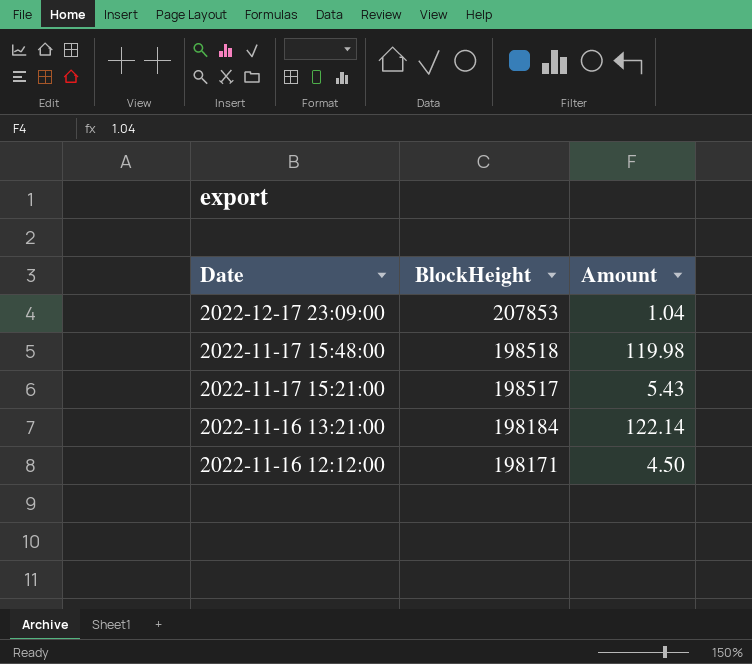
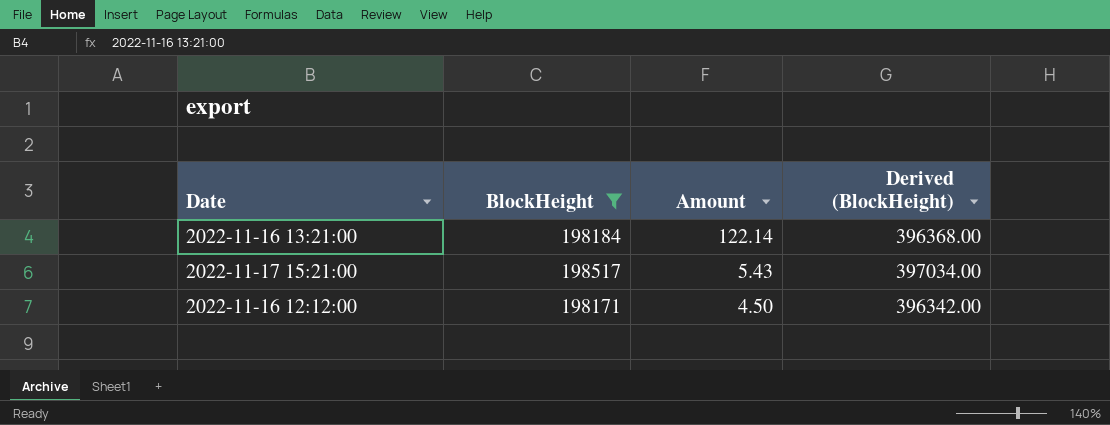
filter: none -> BlockHeight <= 198517
row order: Date descending -> Amount descending
column Derived (BlockHeight) | formula: none -> [BlockHeight] * 2

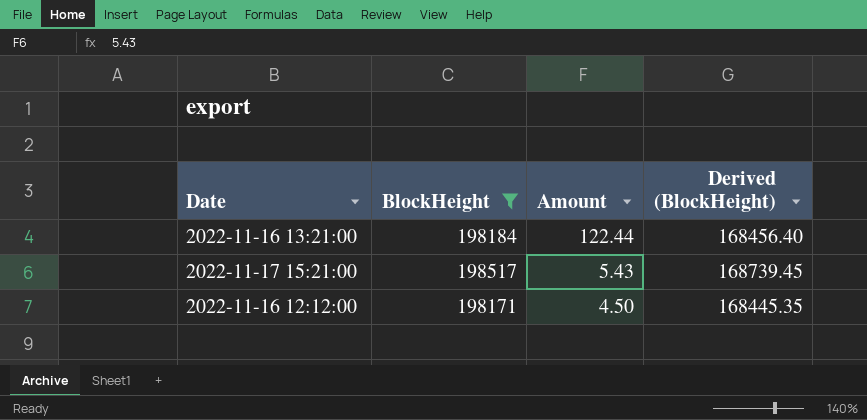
column Derived (BlockHeight) | formula: [BlockHeight] * 2 -> [BlockHeight] * 0.85
2022-11-16 13:21:00 | Amount: 122.14 -> 122.44

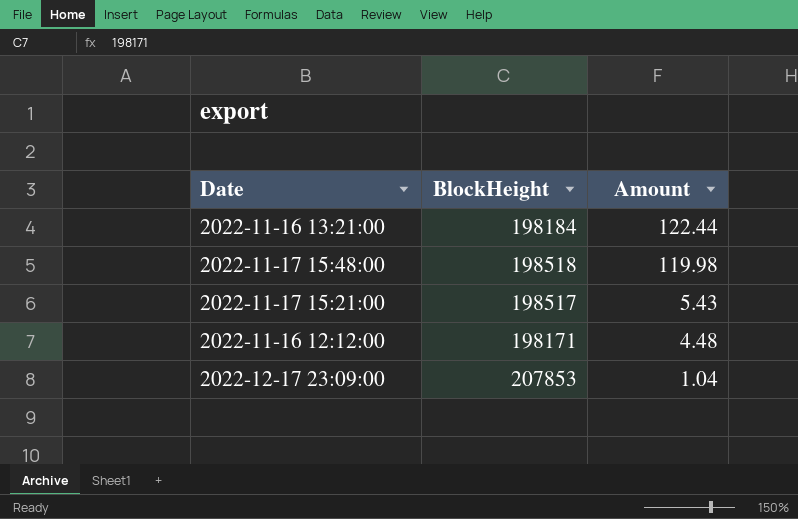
filter: BlockHeight <= 198517 -> none
column Derived (BlockHeight) | formula: [BlockHeight] * 0.85 -> none
2022-11-16 12:12:00 | Amount: 4.50 -> 4.48

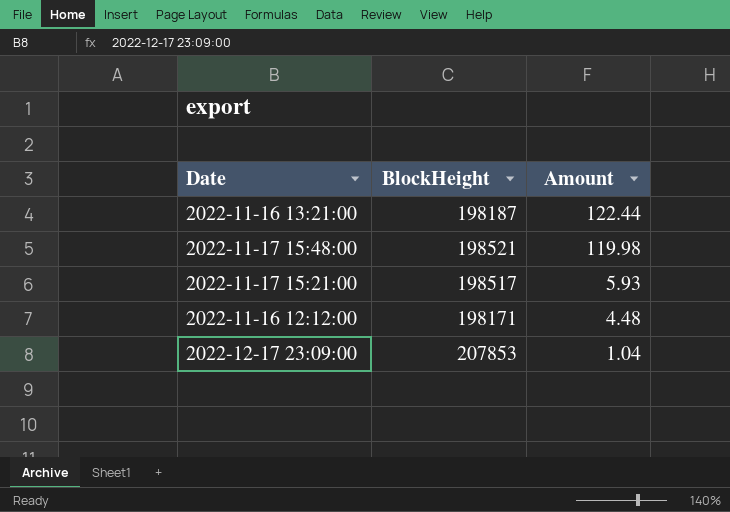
2022-11-16 13:21:00 | BlockHeight: 198184 -> 198187
2022-11-17 15:48:00 | BlockHeight: 198518 -> 198521
2022-11-17 15:21:00 | Amount: 5.43 -> 5.93

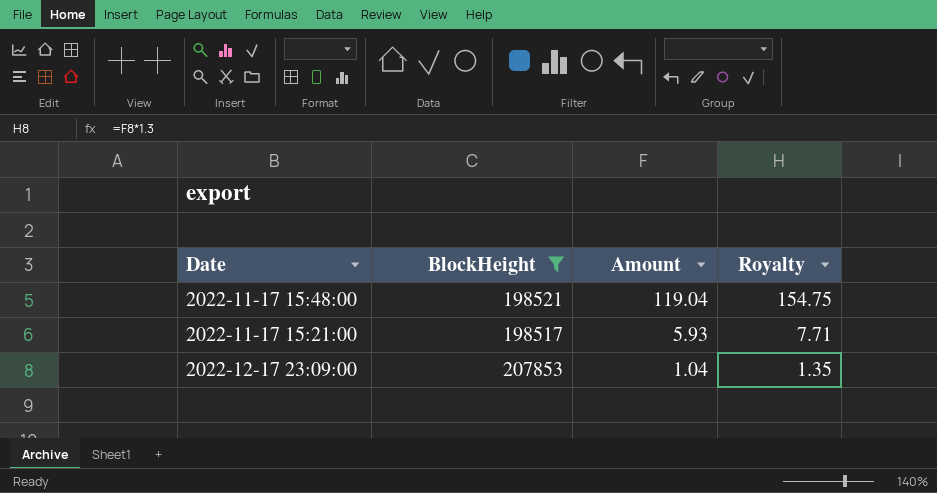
filter: none -> BlockHeight >= 198517
column Royalty | formula: none -> [Amount] * 1.3
2022-11-17 15:48:00 | Amount: 119.98 -> 119.04

